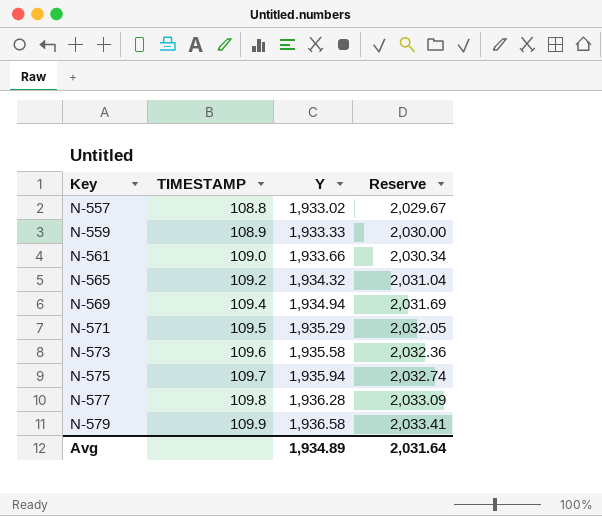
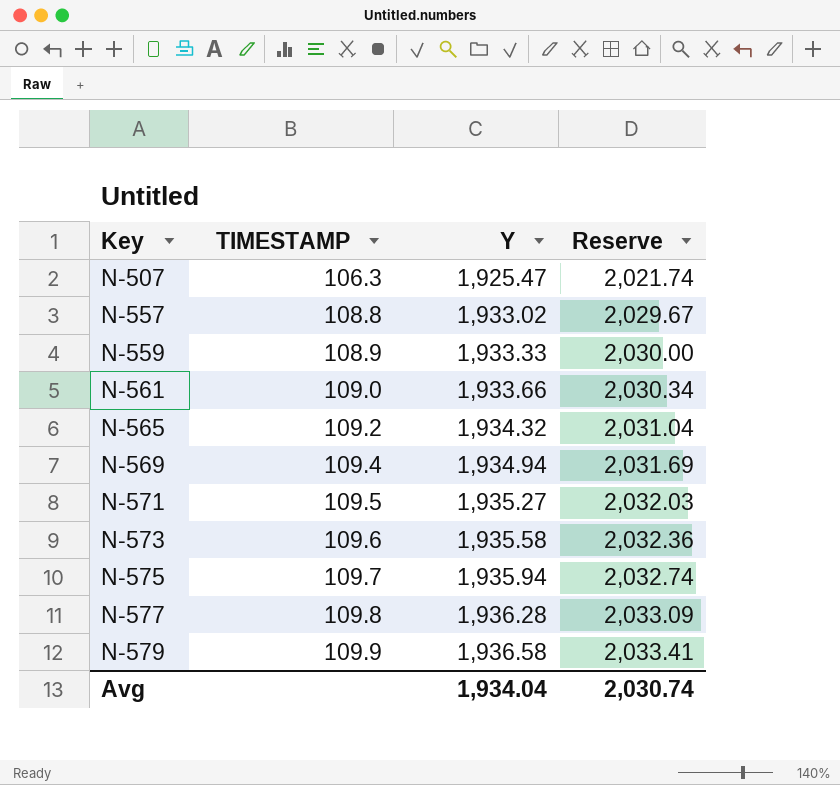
row N-507: none -> 106.3 | 1,925.47 | 2,021.74
N-571 | Y: 1,935.29 -> 1,935.27
N-571 | Reserve: 2,032.05 -> 2,032.03
Avg | Y: 1,934.89 -> 1,934.04
Avg | Reserve: 2,031.64 -> 2,030.74

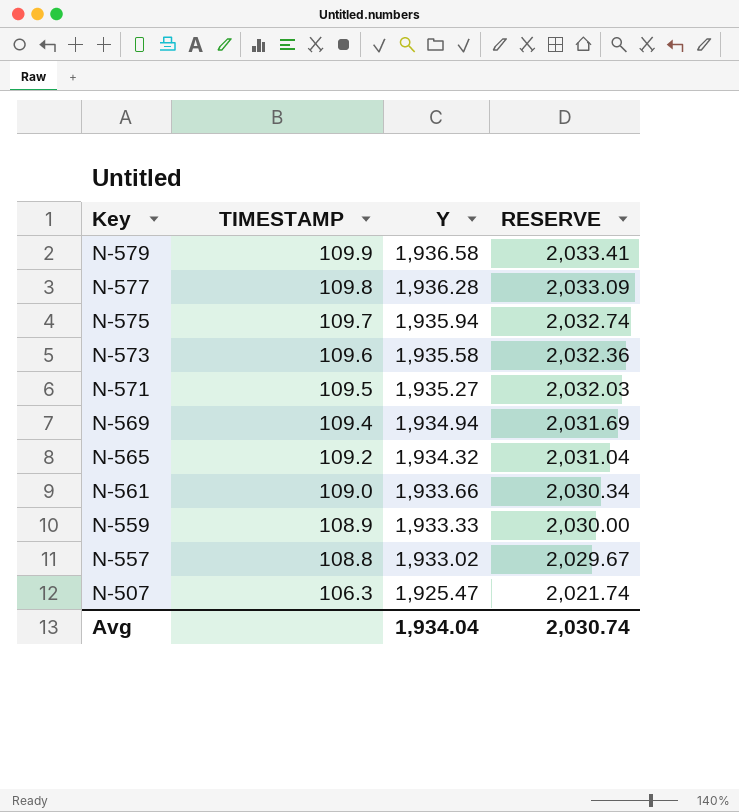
row order: Key ascending -> Key descending
column name: Reserve -> RESERVE

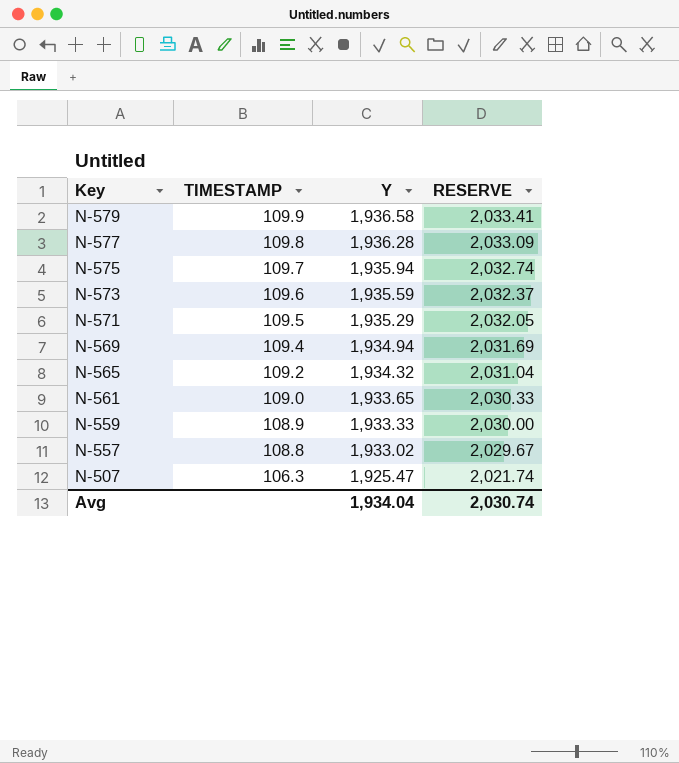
N-573 | Y: 1,935.58 -> 1,935.59
N-573 | RESERVE: 2,032.36 -> 2,032.37
N-571 | Y: 1,935.27 -> 1,935.29
N-571 | RESERVE: 2,032.03 -> 2,032.05
N-561 | Y: 1,933.66 -> 1,933.65
N-561 | RESERVE: 2,030.34 -> 2,030.33

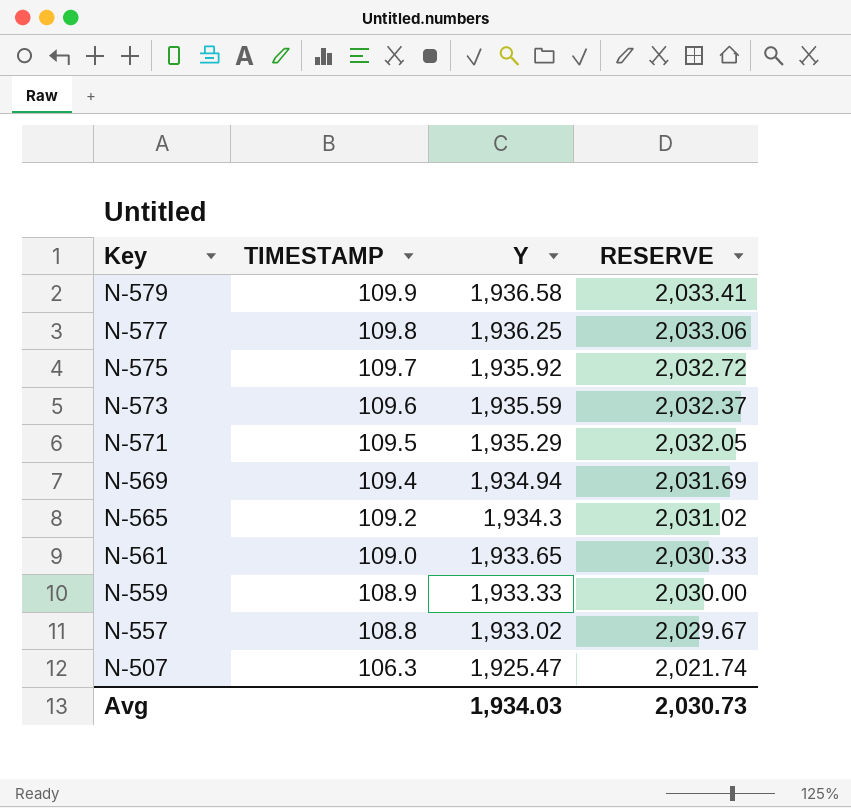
N-577 | Y: 1,936.28 -> 1,936.25
N-577 | RESERVE: 2,033.09 -> 2,033.06
N-575 | Y: 1,935.94 -> 1,935.92
N-575 | RESERVE: 2,032.74 -> 2,032.72
N-565 | Y: 1,934.32 -> 1,934.3
N-565 | RESERVE: 2,031.04 -> 2,031.02
Avg | Y: 1,934.04 -> 1,934.03
Avg | RESERVE: 2,030.74 -> 2,030.73

